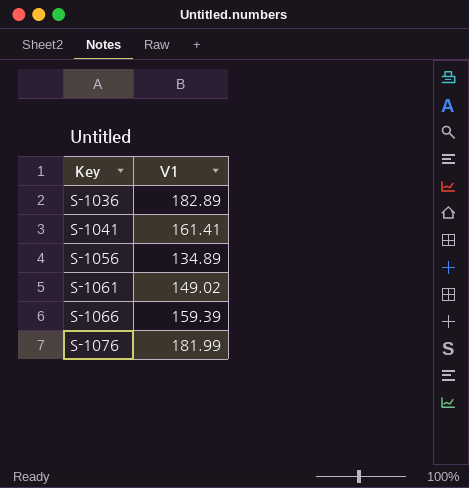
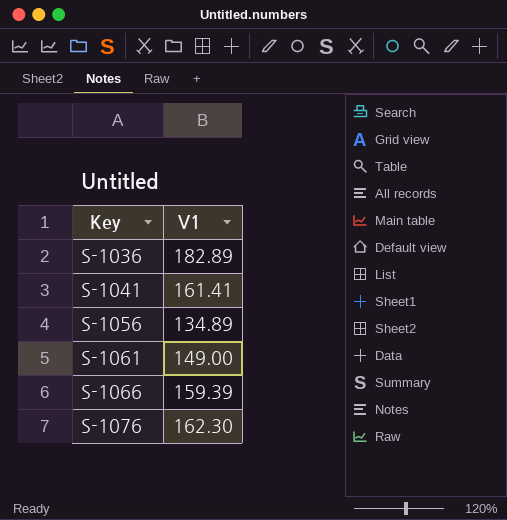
S-1061 | V1: 149.02 -> 149.00
S-1076 | V1: 181.99 -> 162.30

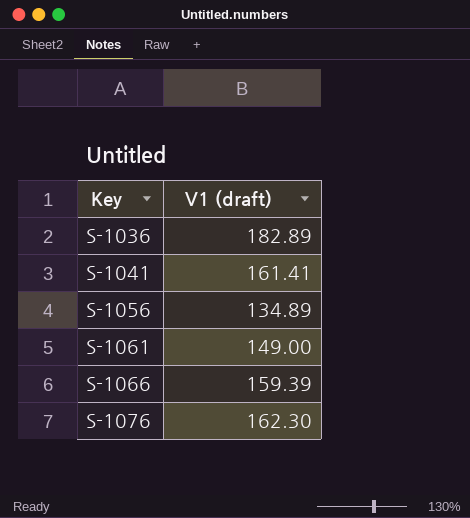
column name: V1 -> V1 (draft)

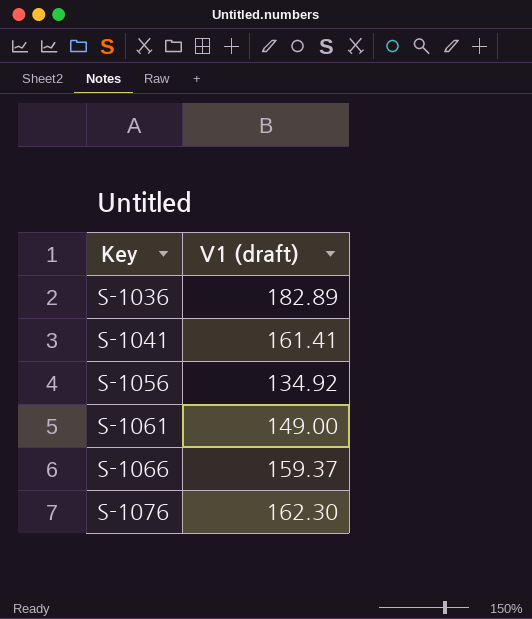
S-1056 | V1 (draft): 134.89 -> 134.92
S-1066 | V1 (draft): 159.39 -> 159.37

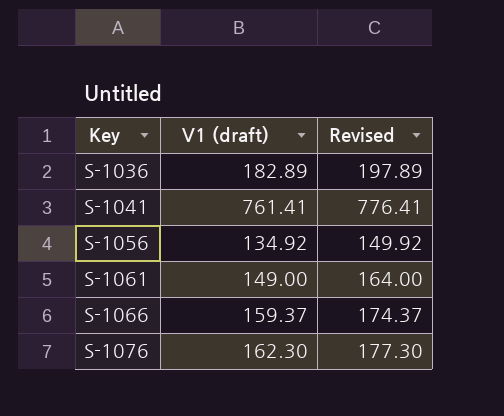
column Revised | formula: none -> [V1 (draft)] + 15
S-1041 | V1 (draft): 161.41 -> 761.41

